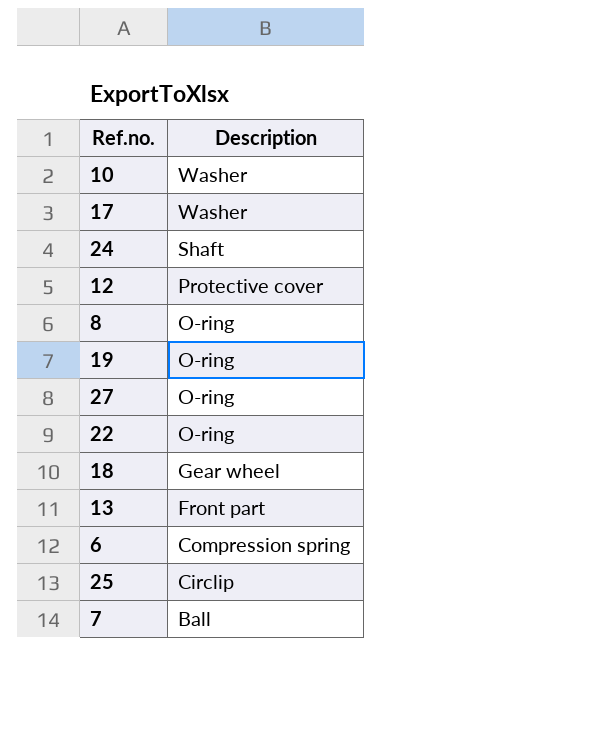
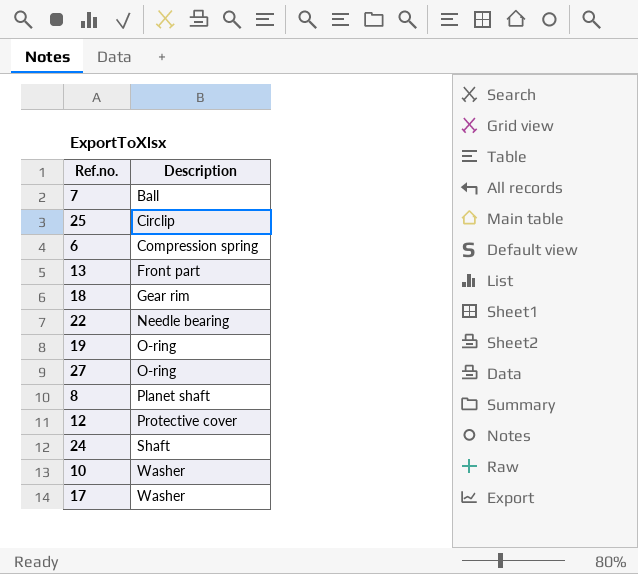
row order: Description descending -> Description ascending
18 | Description: Gear wheel -> Gear rim
22 | Description: O-ring -> Needle bearing
8 | Description: O-ring -> Planet shaft

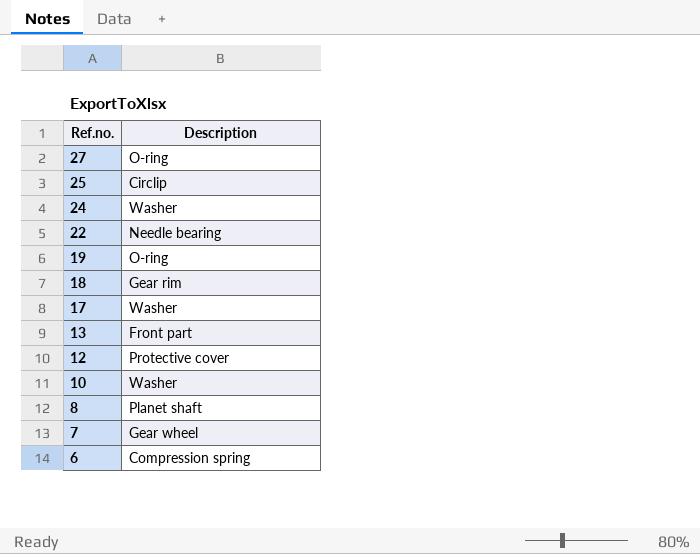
row order: Description ascending -> Ref.no. descending
24 | Description: Shaft -> Washer
7 | Description: Ball -> Gear wheel

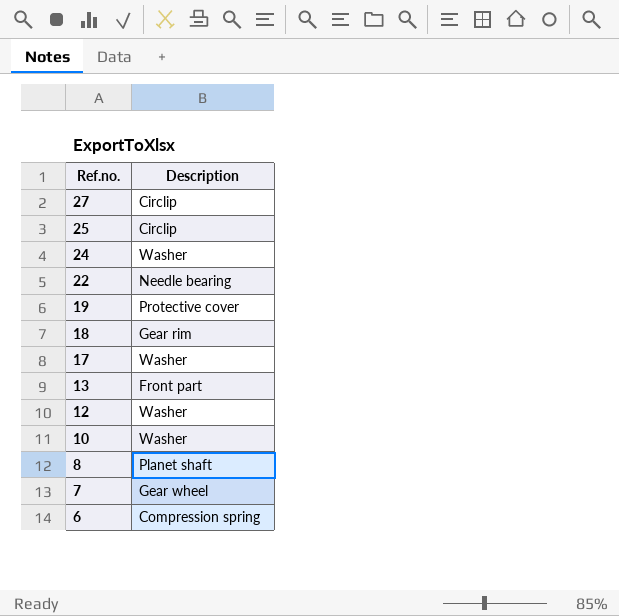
27 | Description: O-ring -> Circlip
19 | Description: O-ring -> Protective cover
12 | Description: Protective cover -> Washer

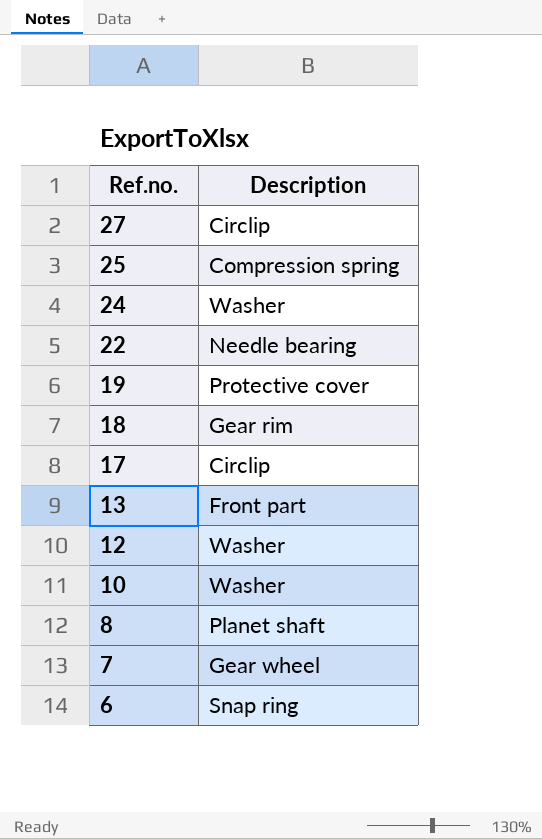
25 | Description: Circlip -> Compression spring
17 | Description: Washer -> Circlip
6 | Description: Compression spring -> Snap ring

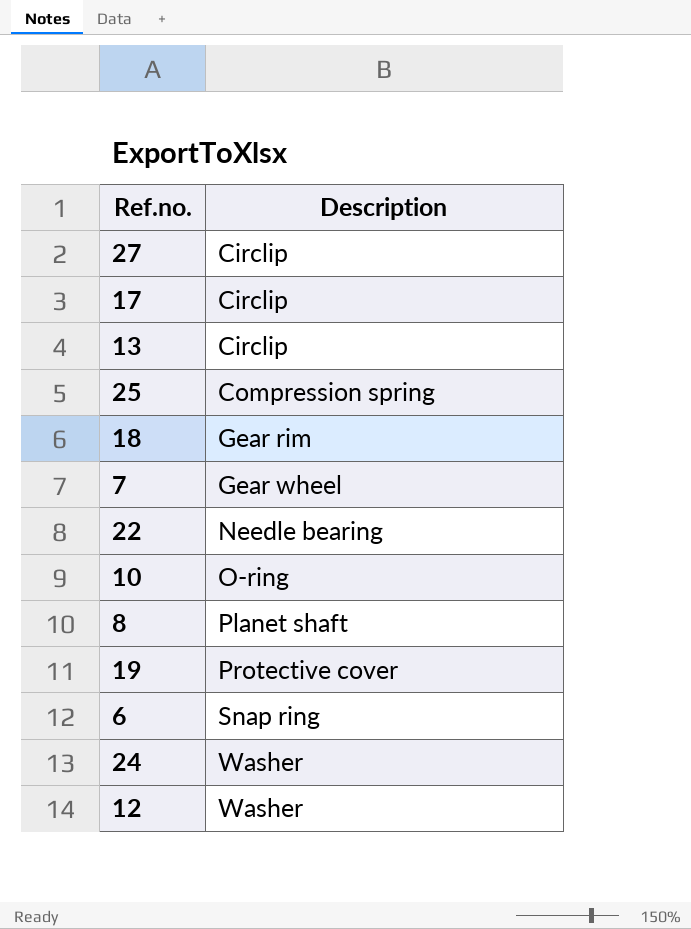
row order: Ref.no. descending -> Description ascending
13 | Description: Front part -> Circlip
10 | Description: Washer -> O-ring

